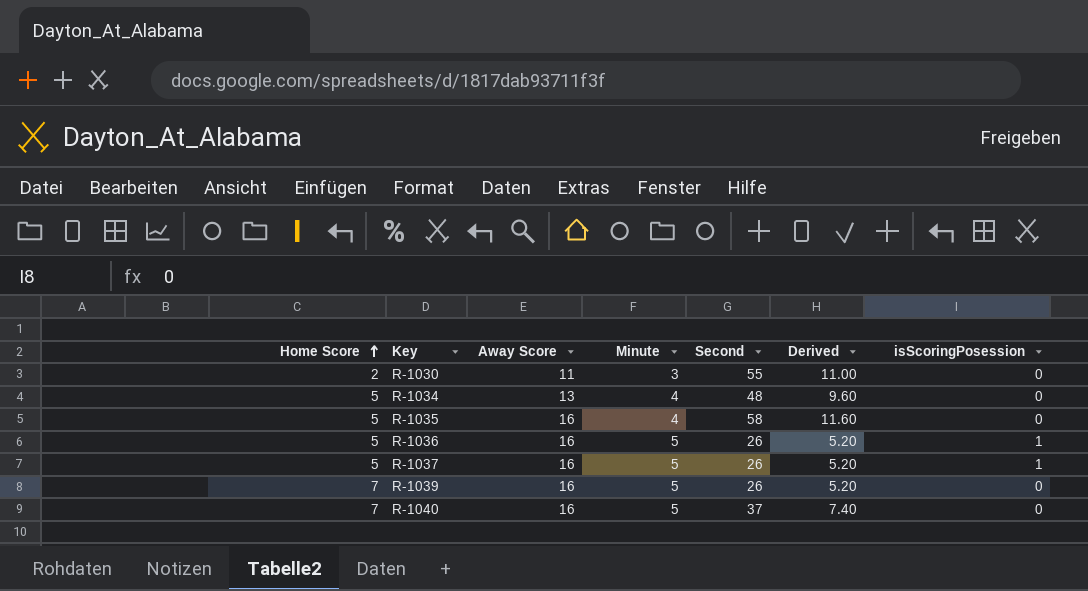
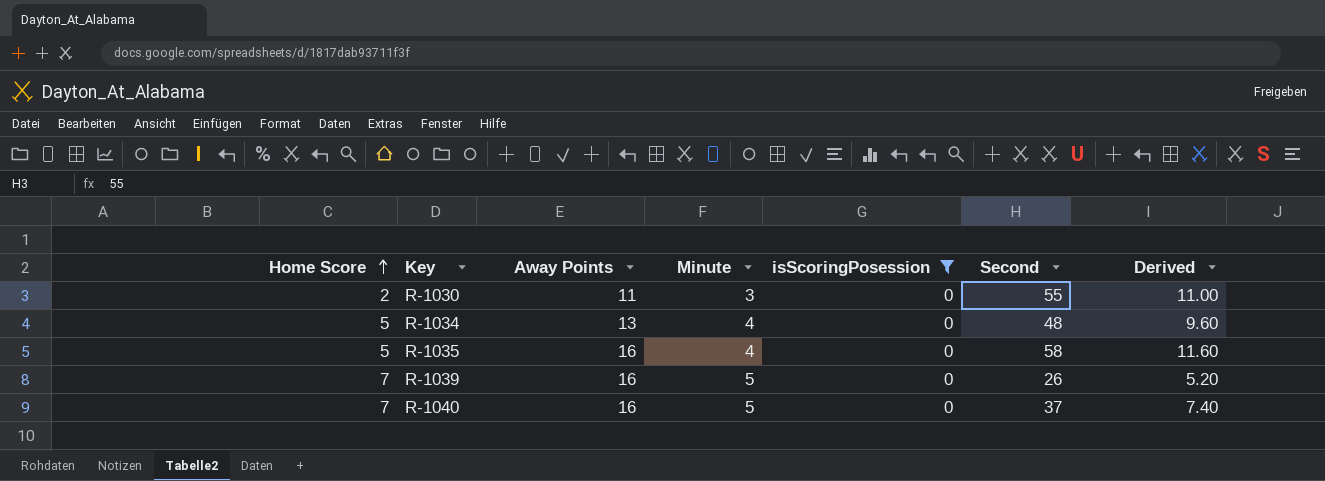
filter: none -> isScoringPosession = 0
column name: Away Score -> Away Points
column isScoringPosession | position: 7 -> 5

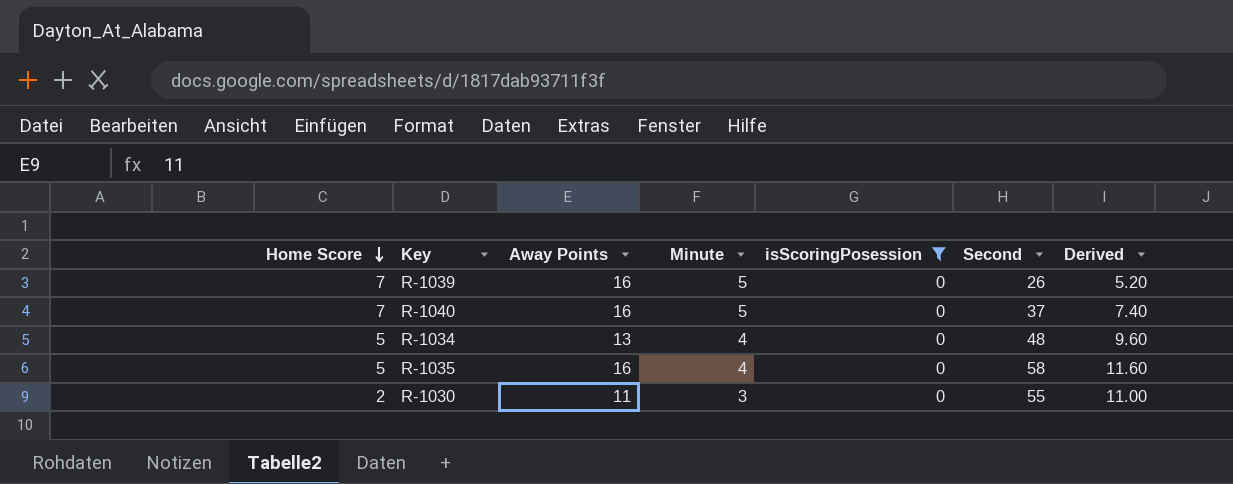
row order: Home Score ascending -> Home Score descending

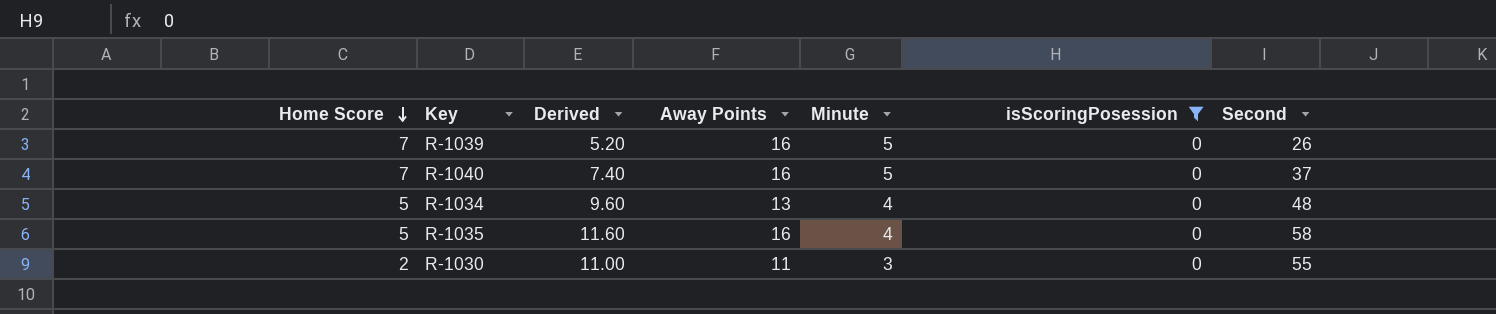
column Derived | position: 7 -> 3

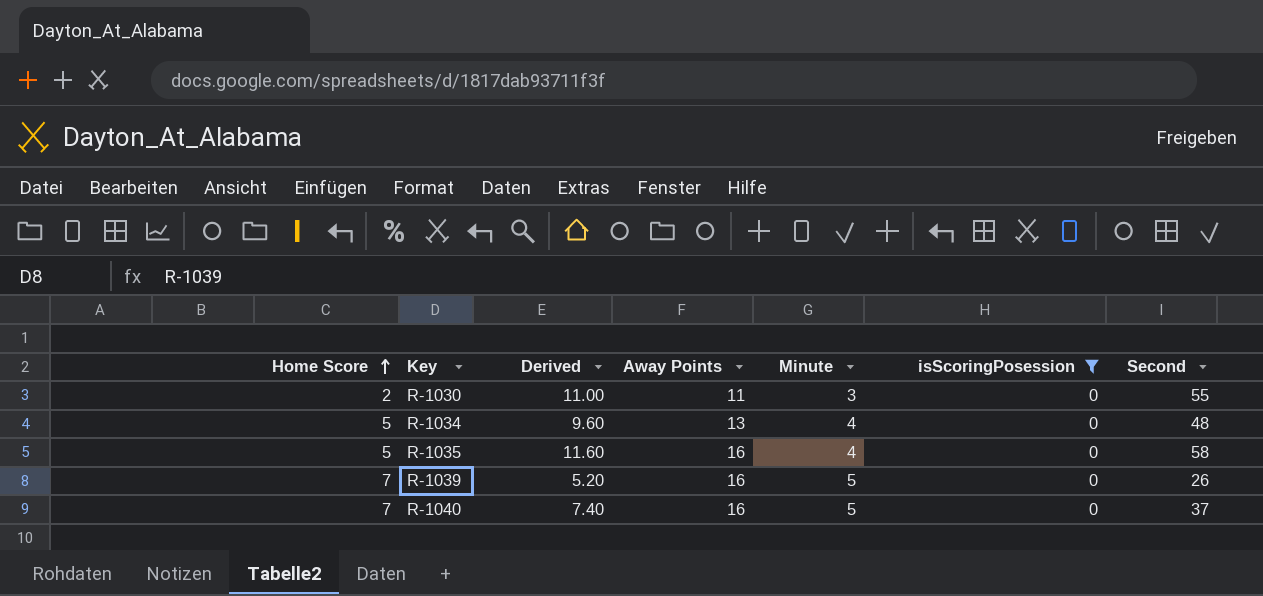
row order: Home Score descending -> Home Score ascending

